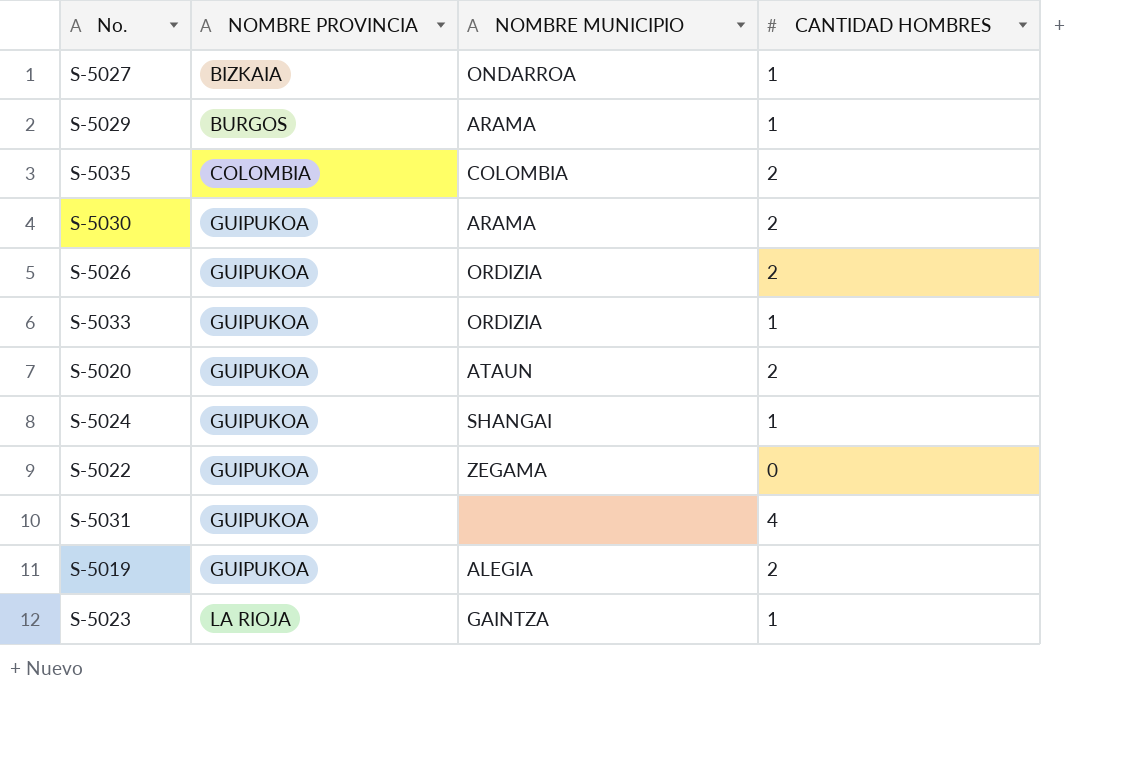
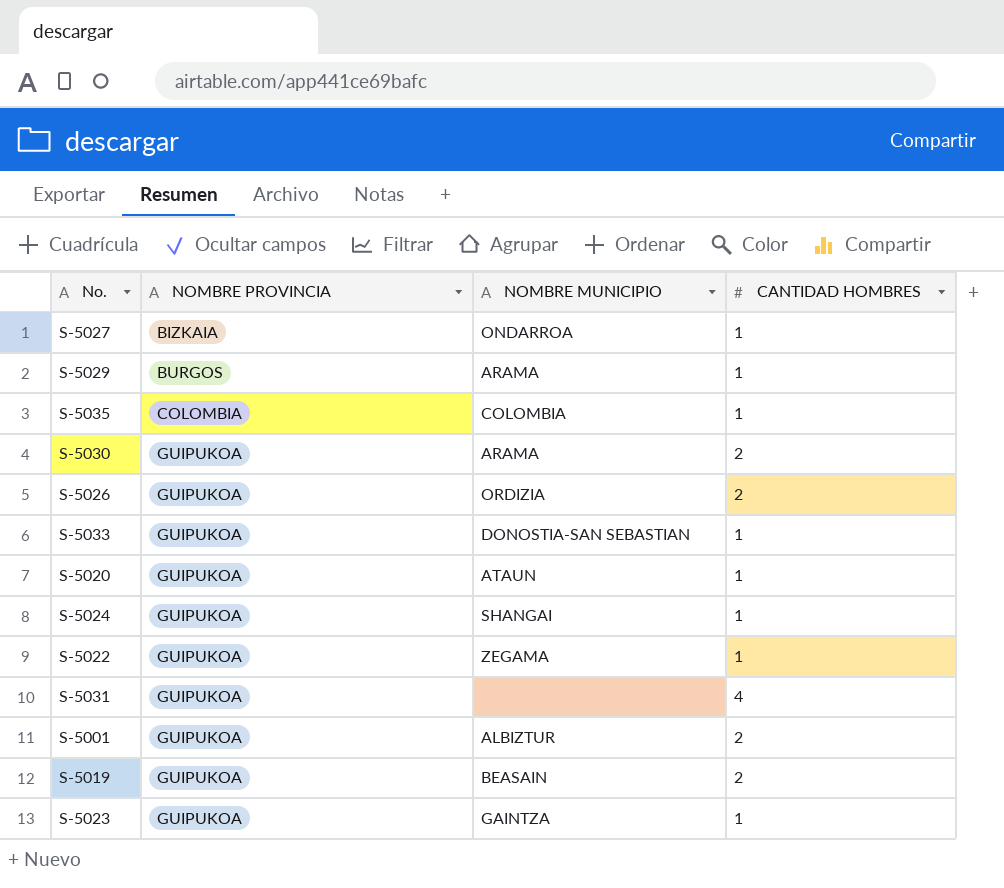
S-5035 | CANTIDAD HOMBRES: 2 -> 1
S-5033 | NOMBRE MUNICIPIO: ORDIZIA -> DONOSTIA-SAN SEBASTIAN
S-5020 | CANTIDAD HOMBRES: 2 -> 1
S-5022 | CANTIDAD HOMBRES: 0 -> 1
row S-5001: none -> GUIPUKOA | ALBIZTUR | 2
S-5019 | NOMBRE MUNICIPIO: ALEGIA -> BEASAIN
S-5023 | NOMBRE PROVINCIA: LA RIOJA -> GUIPUKOA

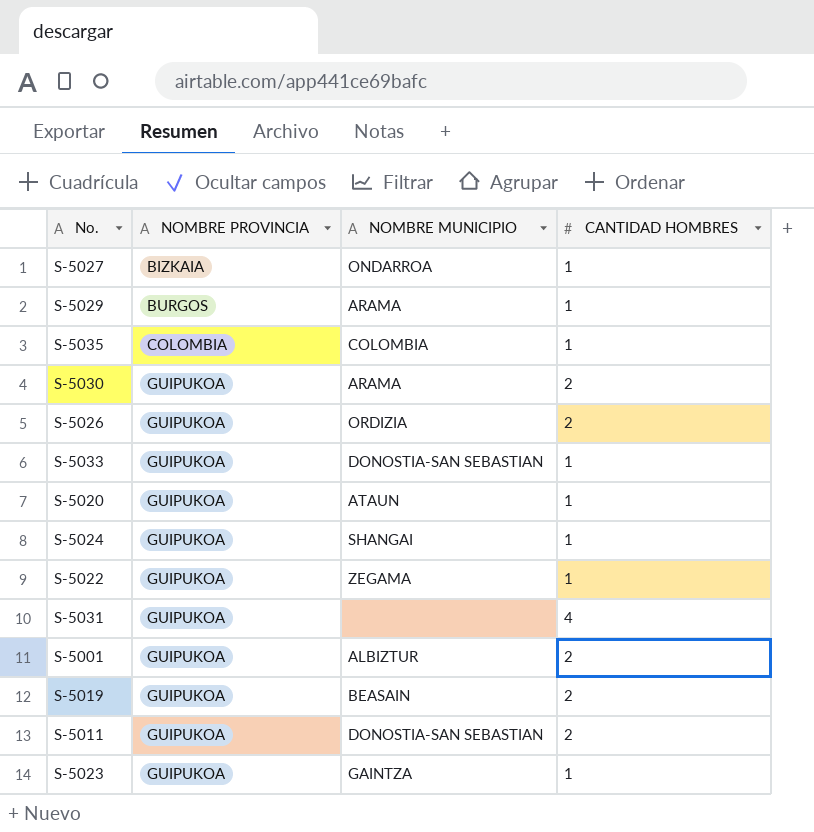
row S-5011: none -> GUIPUKOA | DONOSTIA-SAN SEBASTIAN | 2

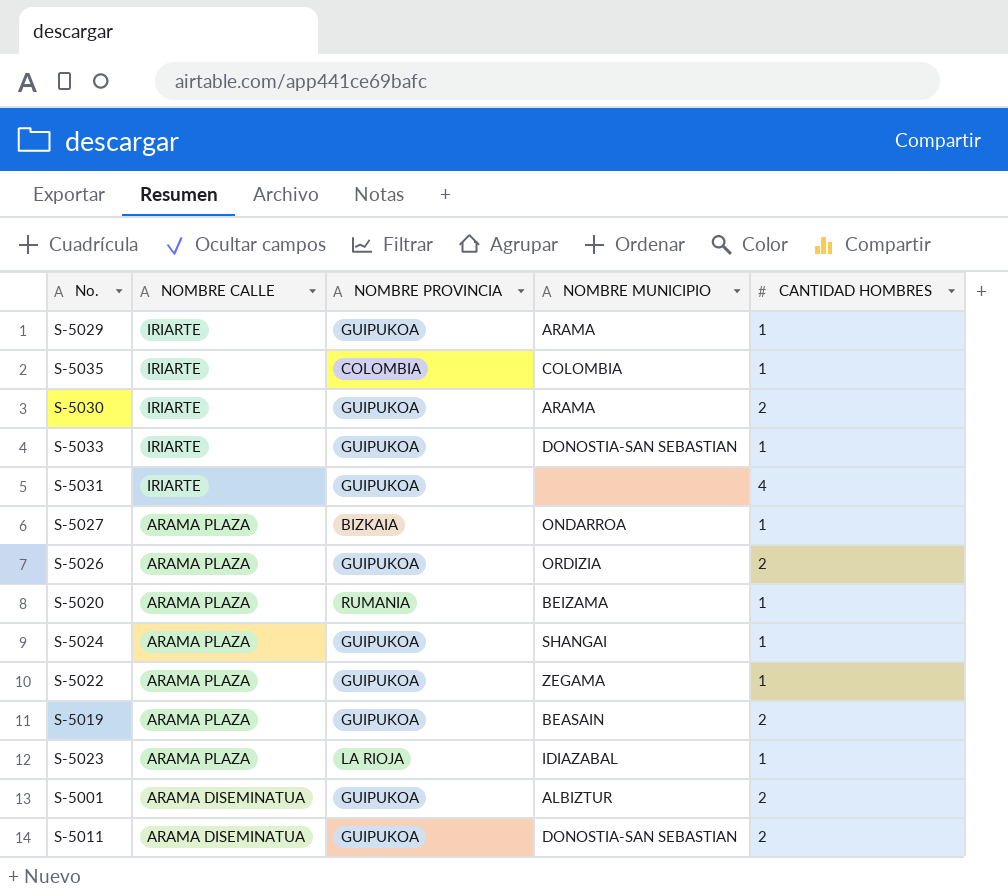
row order: NOMBRE PROVINCIA ascending -> NOMBRE CALLE descending
column NOMBRE CALLE | position: none -> 2
S-5029 | NOMBRE PROVINCIA: BURGOS -> GUIPUKOA
S-5020 | NOMBRE PROVINCIA: GUIPUKOA -> RUMANIA
S-5020 | NOMBRE MUNICIPIO: ATAUN -> BEIZAMA
S-5023 | NOMBRE PROVINCIA: GUIPUKOA -> LA RIOJA
S-5023 | NOMBRE MUNICIPIO: GAINTZA -> IDIAZABAL

